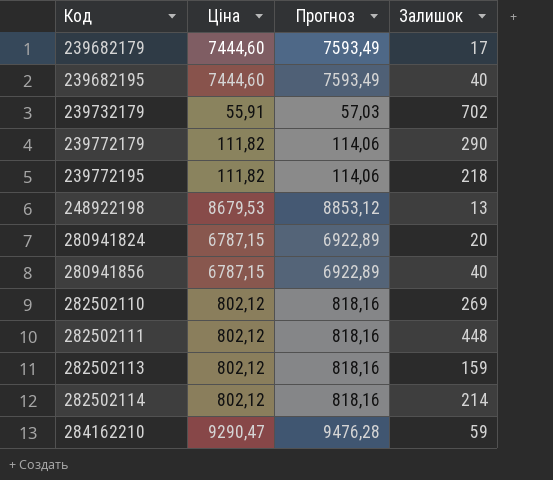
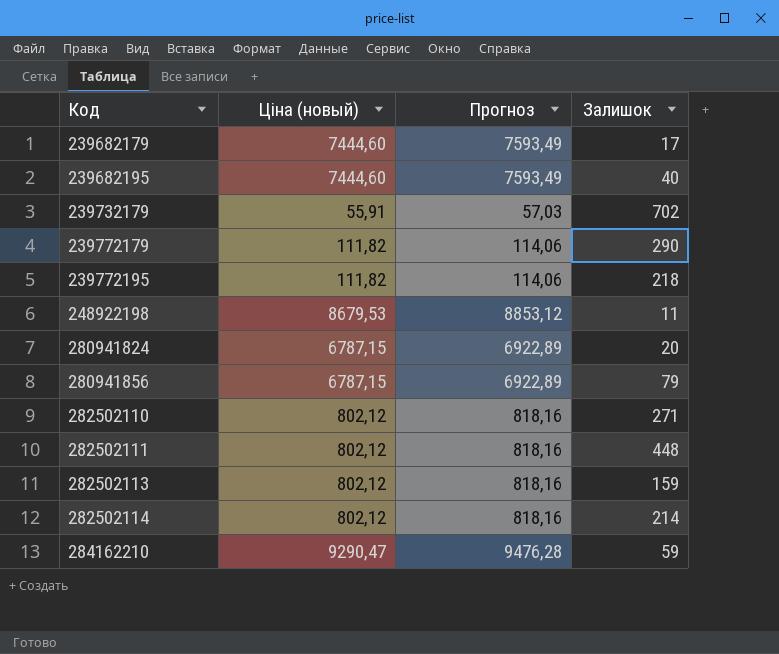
column name: Ціна -> Ціна (новый)
248922198 | Залишок: 13 -> 11
280941856 | Залишок: 40 -> 79
282502110 | Залишок: 269 -> 271

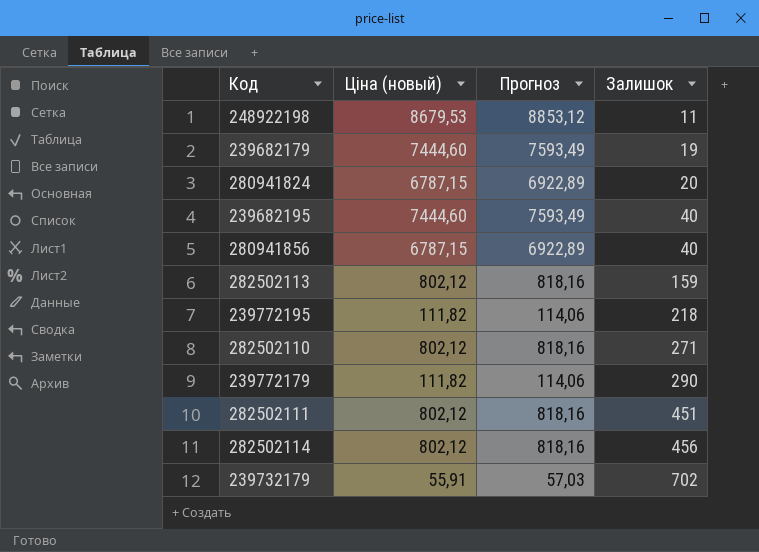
row order: Код ascending -> Залишок ascending
row 284162210: 9290,47 | 9476,28 | 59 -> none
239682179 | Залишок: 17 -> 19
280941856 | Залишок: 79 -> 40
282502111 | Залишок: 448 -> 451
282502114 | Залишок: 214 -> 456

